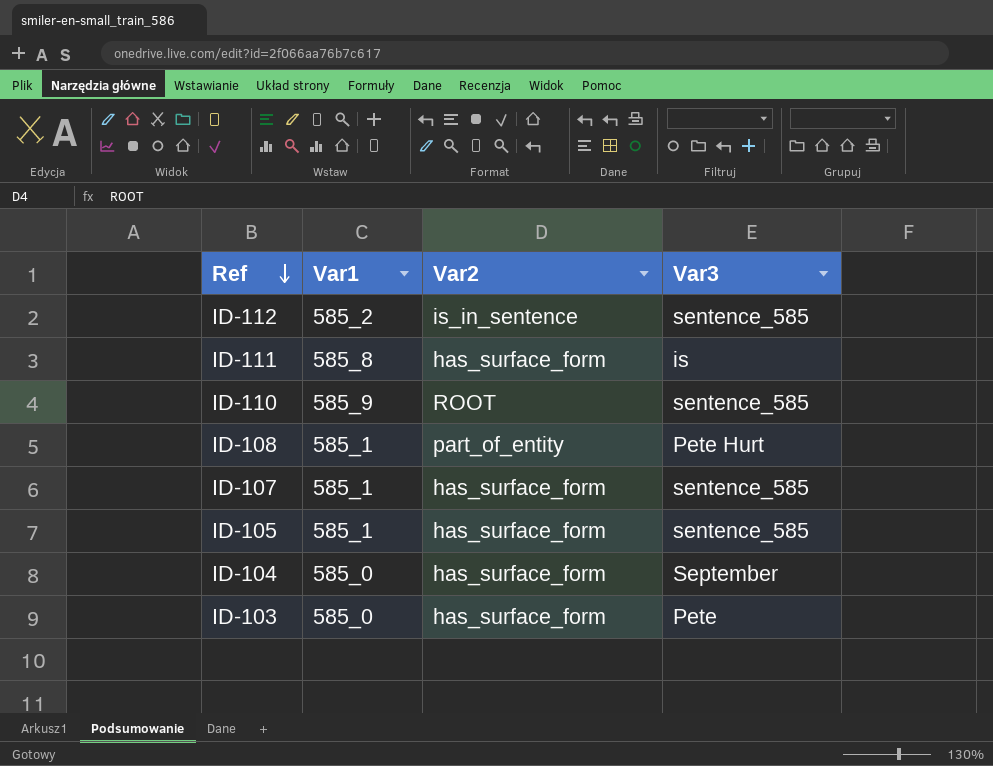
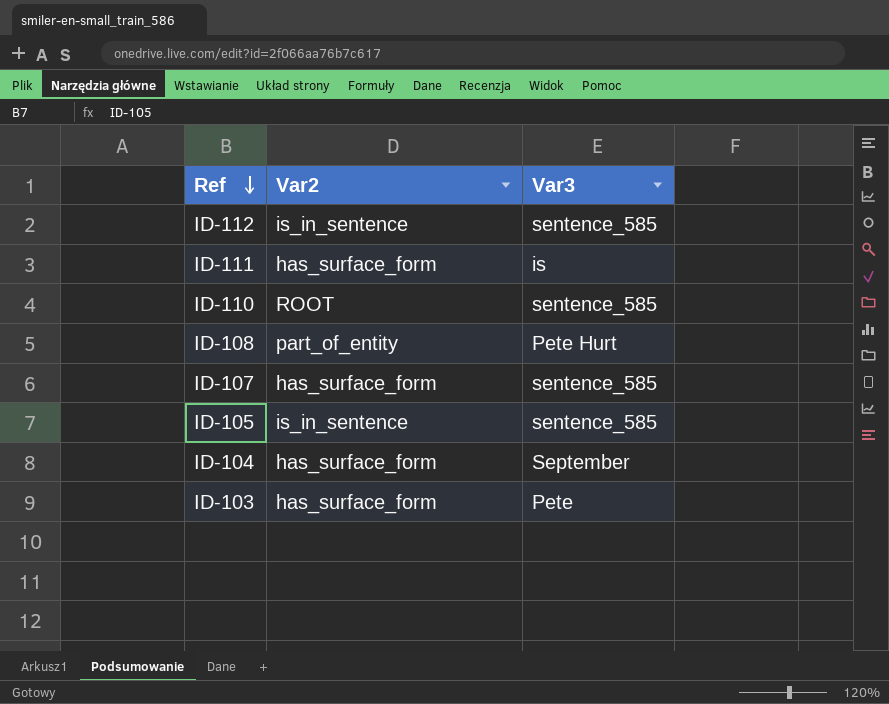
column Var1 | position: 2 -> none
ID-105 | Var2: has_surface_form -> is_in_sentence

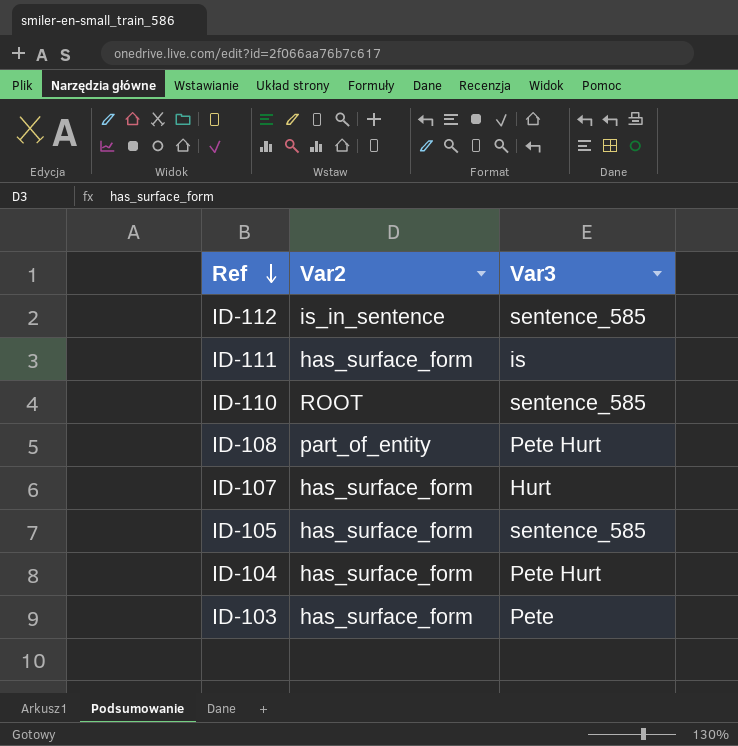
ID-107 | Var3: sentence_585 -> Hurt
ID-105 | Var2: is_in_sentence -> has_surface_form
ID-104 | Var3: September -> Pete Hurt

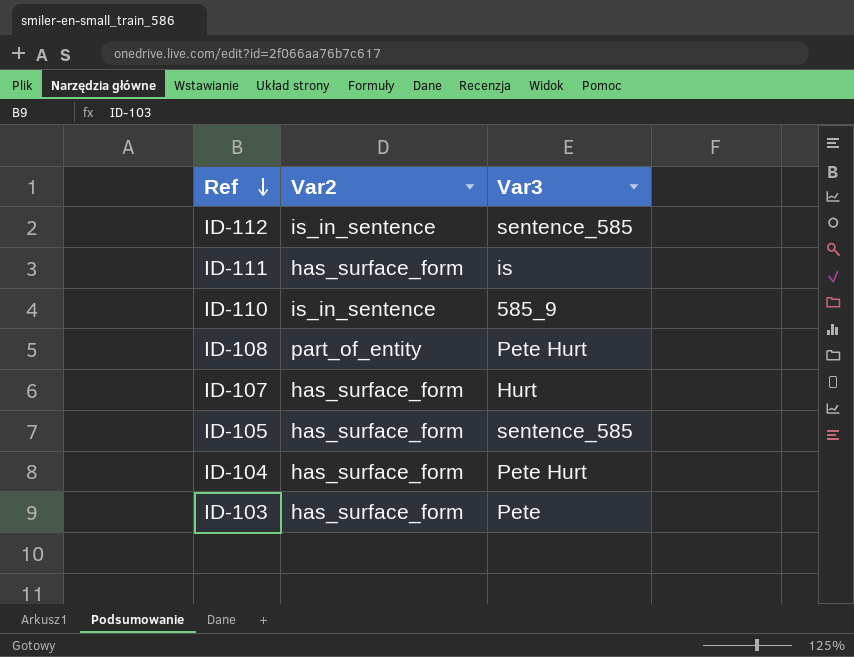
ID-110 | Var2: ROOT -> is_in_sentence
ID-110 | Var3: sentence_585 -> 585_9

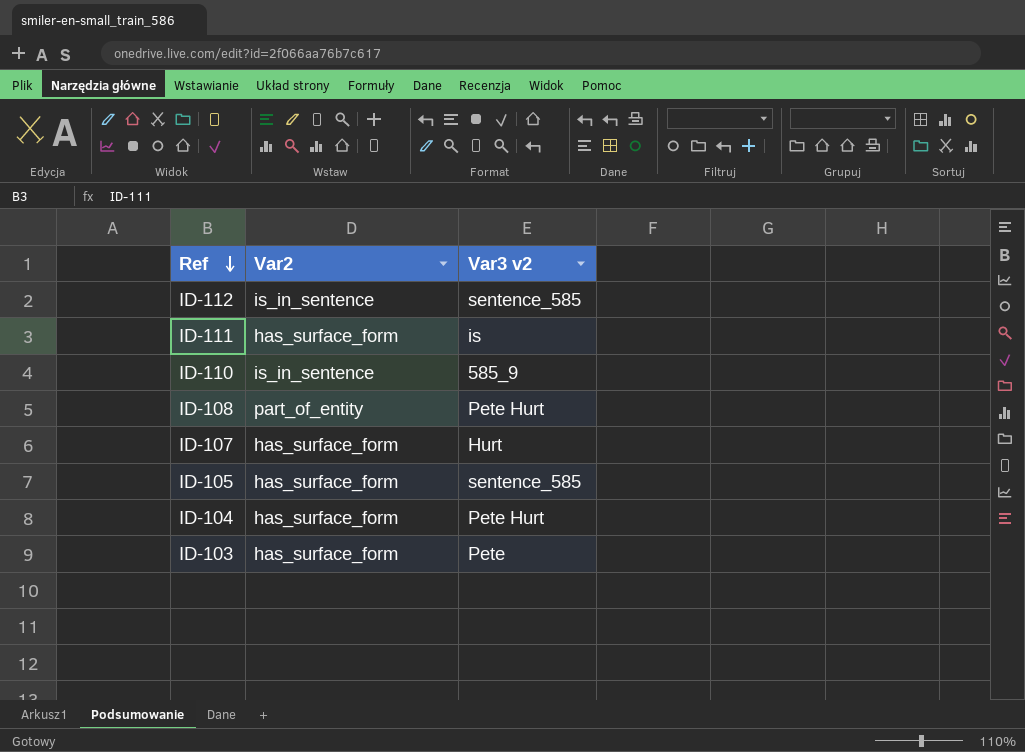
column name: Var3 -> Var3 v2

